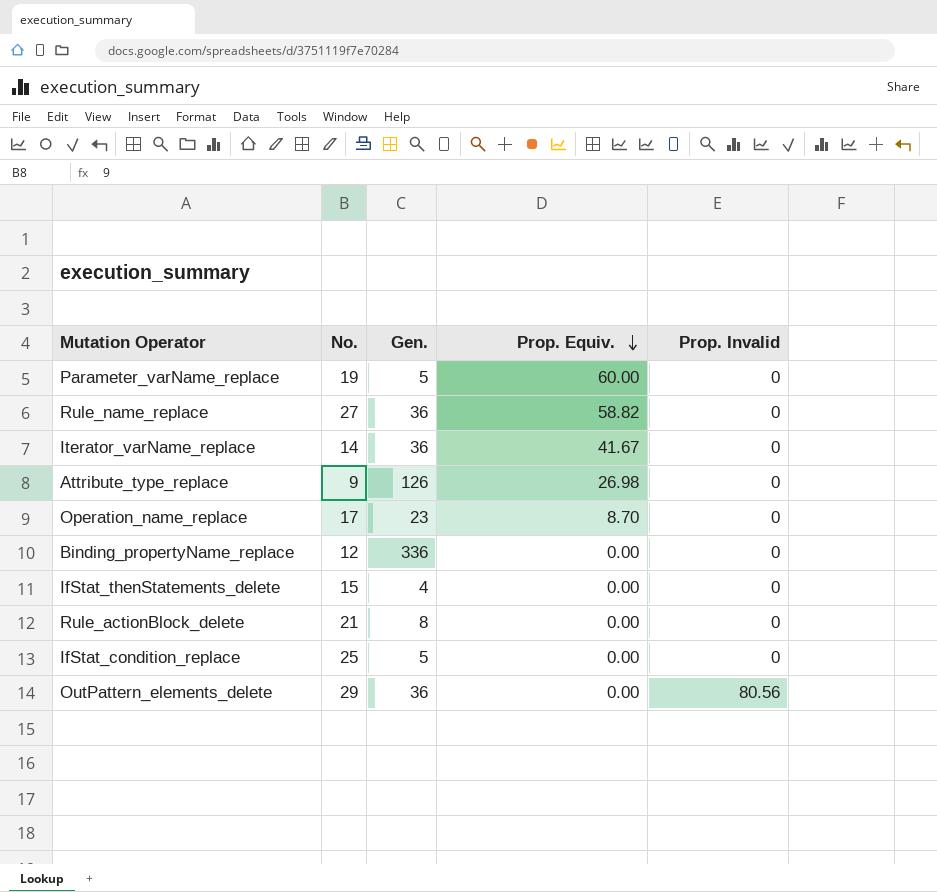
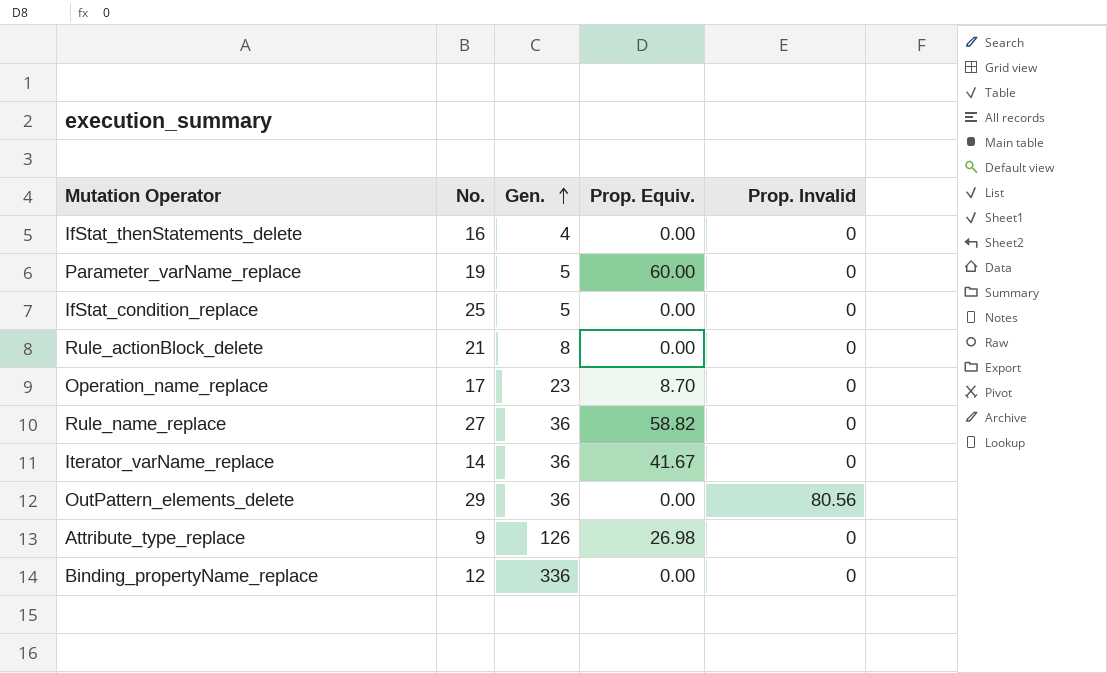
row order: Prop. Equiv. descending -> Gen. ascending
IfStat_thenStatements_delete | No.: 15 -> 16

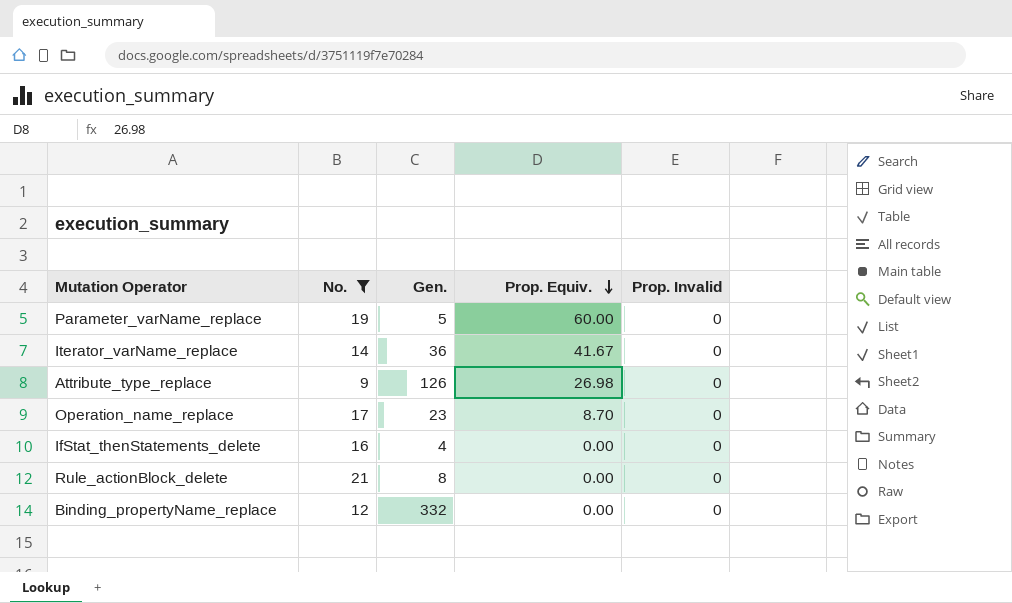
filter: none -> No. <= 21
row order: Gen. ascending -> Prop. Equiv. descending
Binding_propertyName_replace | Gen.: 336 -> 332

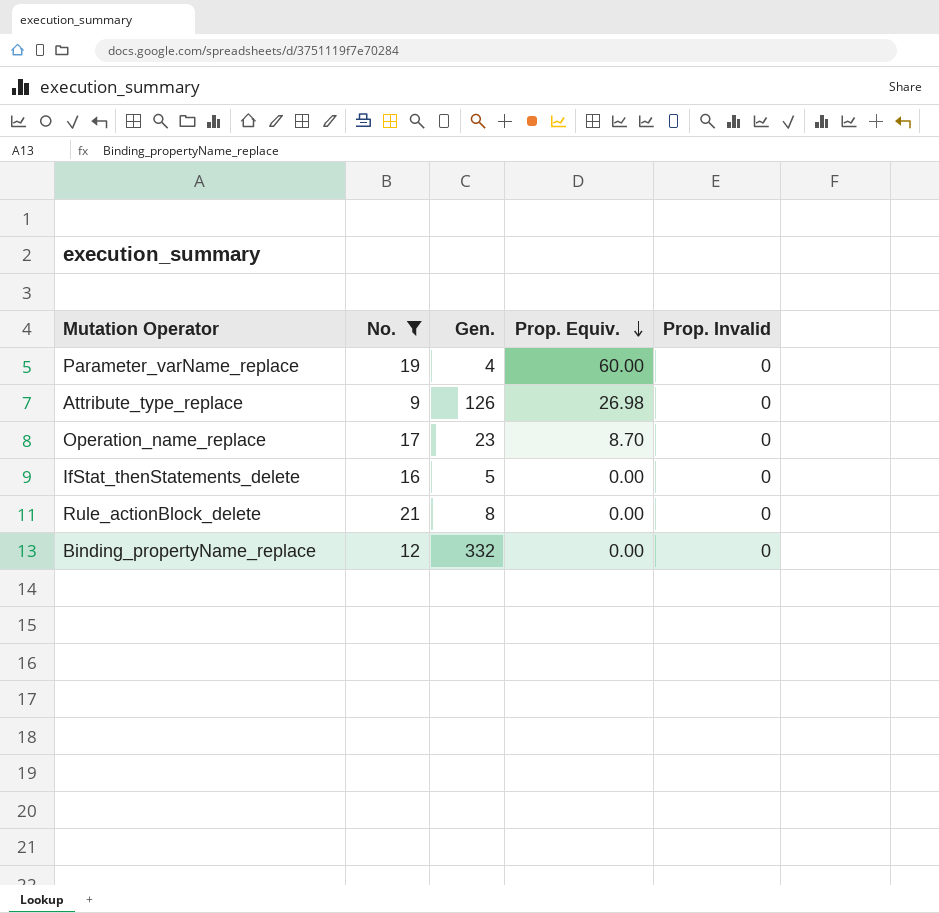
row Iterator_varName_replace: 14 | 36 | 41.67 | 0 -> none
Parameter_varName_replace | Gen.: 5 -> 4
IfStat_thenStatements_delete | Gen.: 4 -> 5

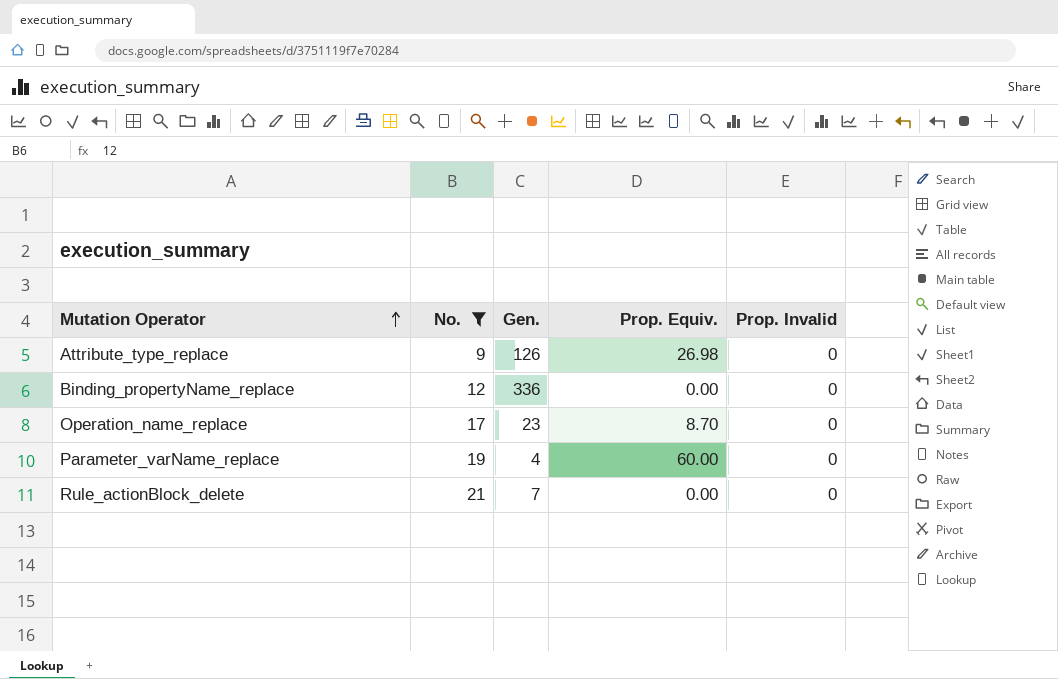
row order: Prop. Equiv. descending -> Mutation Operator ascending
row IfStat_thenStatements_delete: 16 | 5 | 0.00 | 0 -> none
Binding_propertyName_replace | Gen.: 332 -> 336
Rule_actionBlock_delete | Gen.: 8 -> 7

